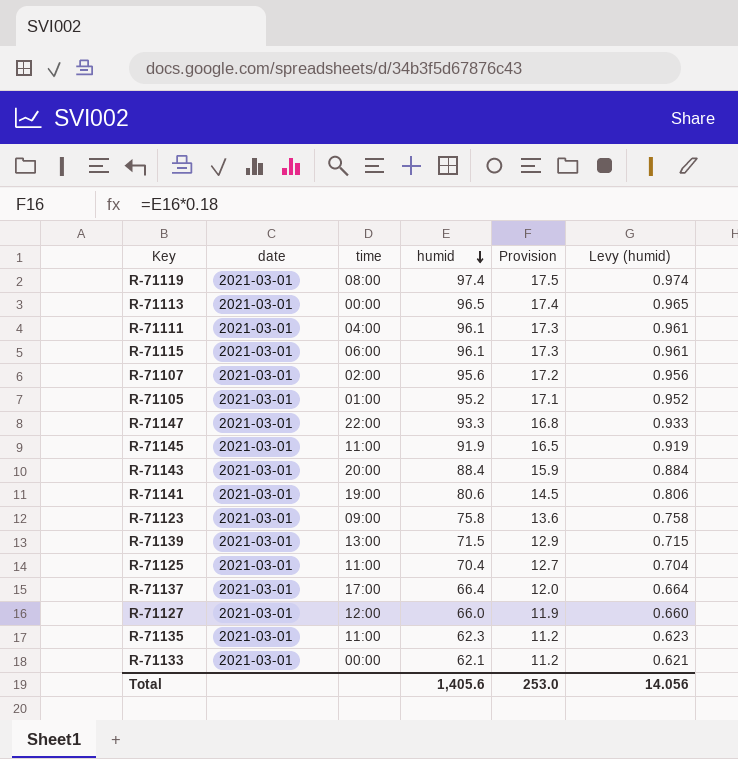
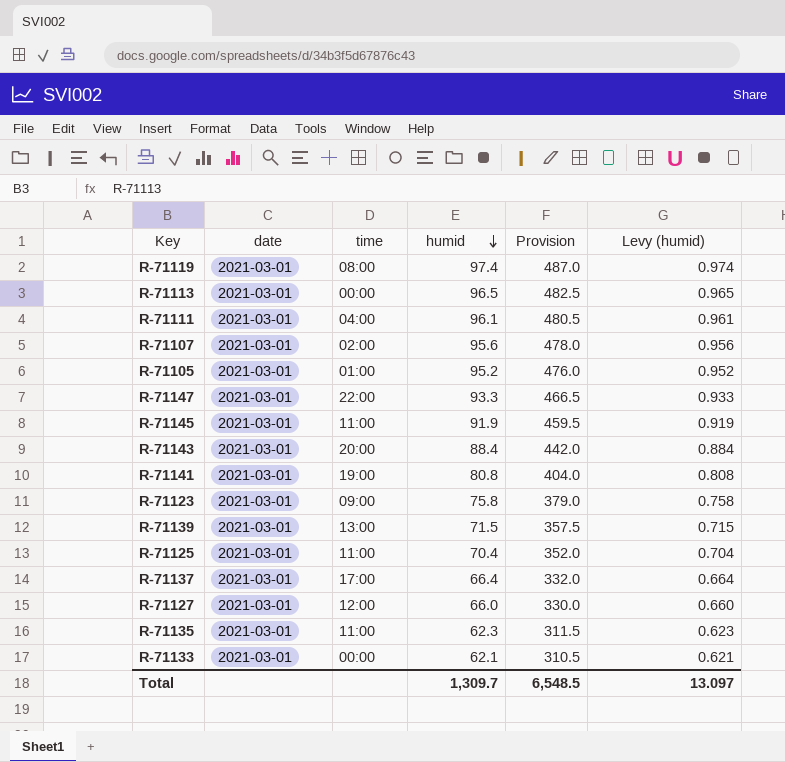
column Provision | formula: [humid] * 0.18 -> [humid] * 5
row R-71115: 2021-03-01 | 06:00 | 96.1 | 17.3 | 0.961 -> none
R-71141 | humid: 80.6 -> 80.8
R-71141 | Levy (humid): 0.806 -> 0.808
Total | humid: 1,405.6 -> 1,309.7
Total | Provision: 253.0 -> 6,548.5
Total | Levy (humid): 14.056 -> 13.097

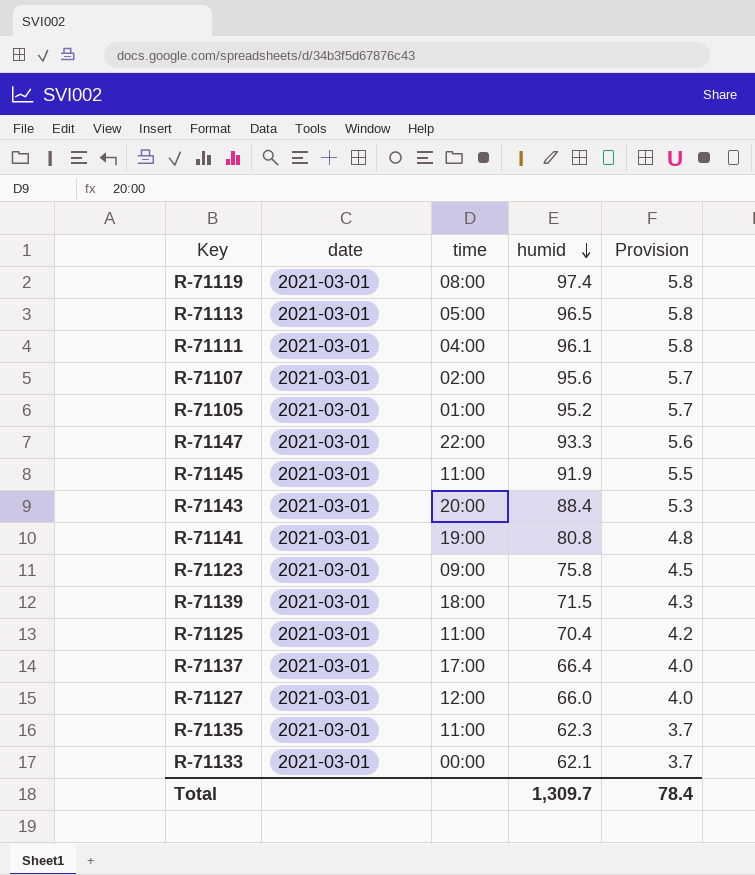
column Levy (humid) | formula: [humid] * 0.01 -> none
column Provision | formula: [humid] * 5 -> [humid] * 0.06
R-71113 | time: 00:00 -> 05:00
R-71139 | time: 13:00 -> 18:00
Total | Provision: 6,548.5 -> 78.4

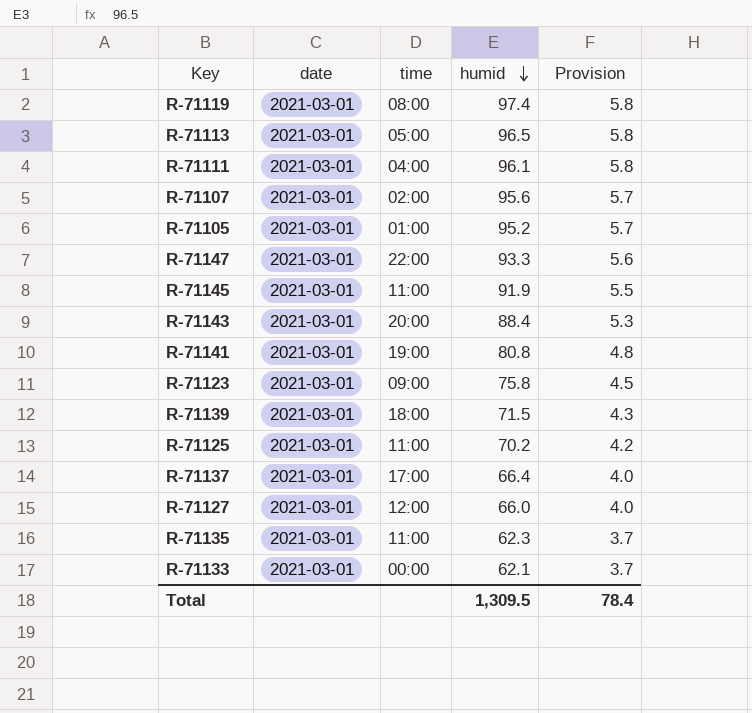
R-71125 | humid: 70.4 -> 70.2
Total | humid: 1,309.7 -> 1,309.5

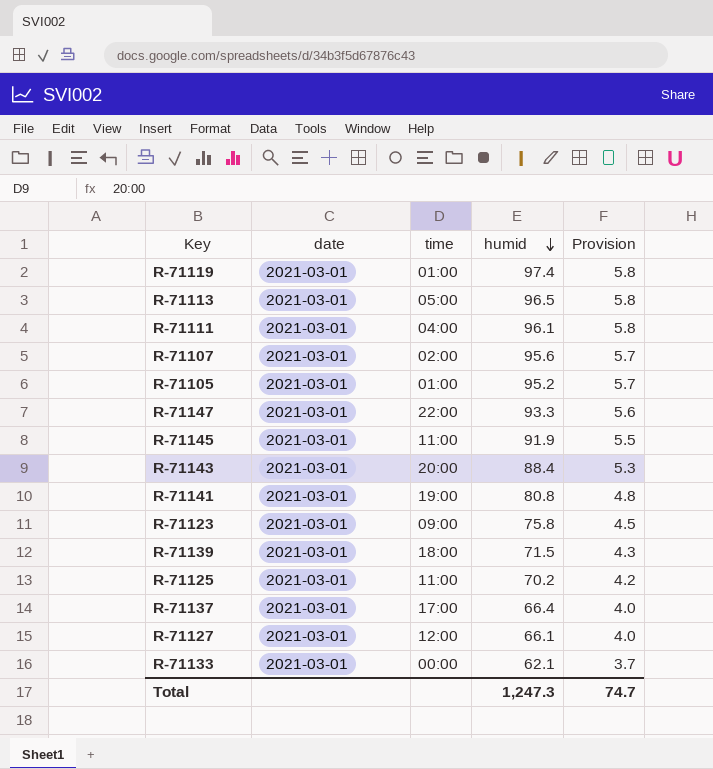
row R-71135: 2021-03-01 | 11:00 | 62.3 | 3.7 -> none
R-71119 | time: 08:00 -> 01:00
R-71127 | humid: 66.0 -> 66.1
Total | humid: 1,309.5 -> 1,247.3
Total | Provision: 78.4 -> 74.7

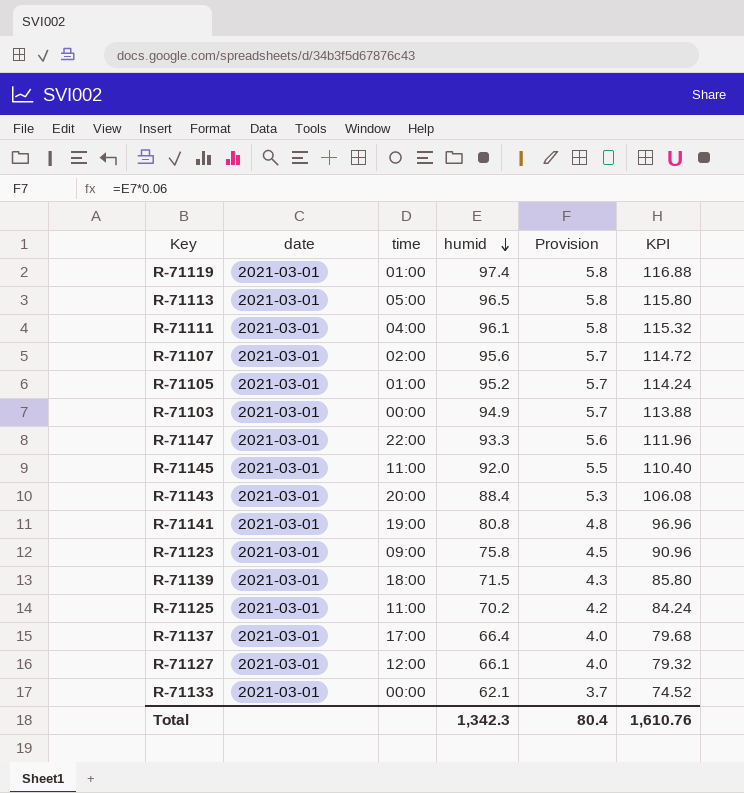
column KPI | formula: none -> [humid] * 1.2
row R-71103: none -> 2021-03-01 | 00:00 | 94.9 | 5.7 | 113.88
R-71145 | humid: 91.9 -> 92.0
Total | humid: 1,247.3 -> 1,342.3
Total | Provision: 74.7 -> 80.4

